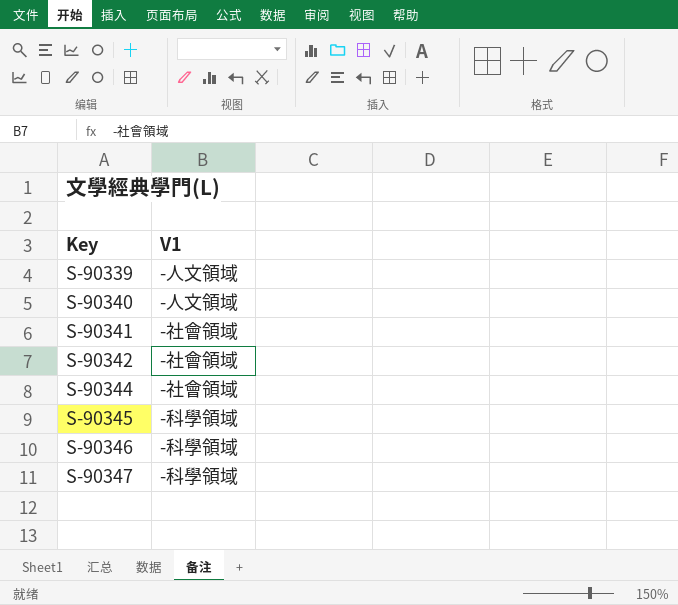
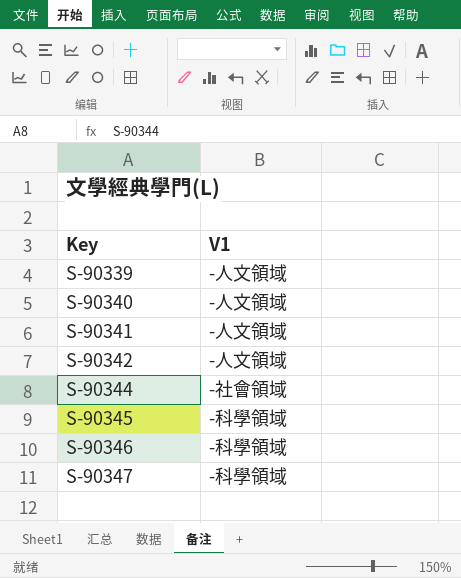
S-90341 | V1: -社會領域 -> -人文領域
S-90342 | V1: -社會領域 -> -人文領域

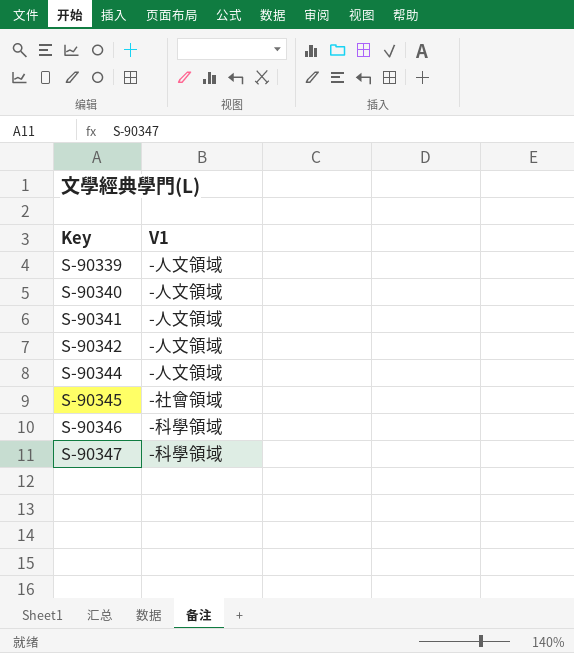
S-90344 | V1: -社會領域 -> -人文領域
S-90345 | V1: -科學領域 -> -社會領域

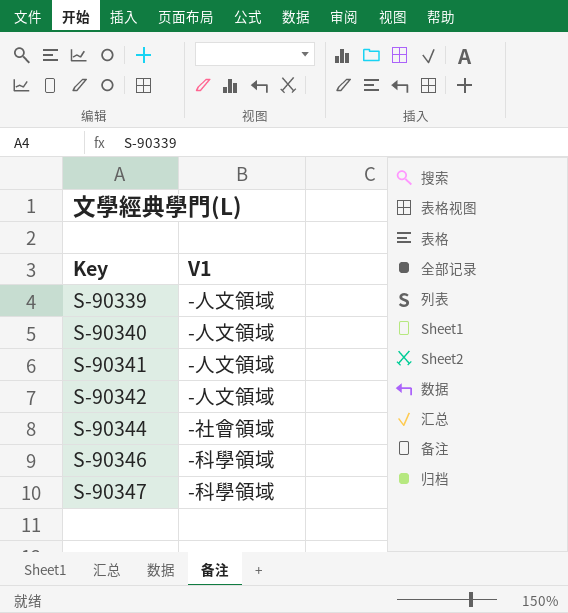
row S-90345: -社會領域 -> none
S-90344 | V1: -人文領域 -> -社會領域

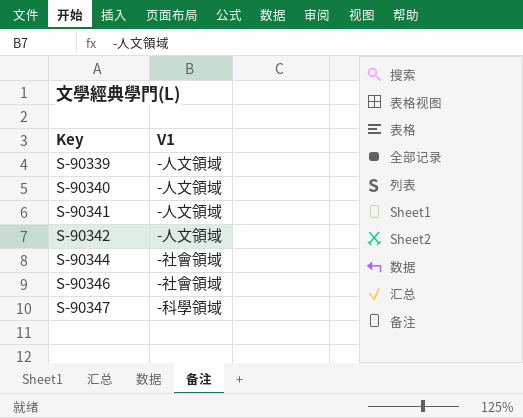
S-90346 | V1: -科學領域 -> -社會領域

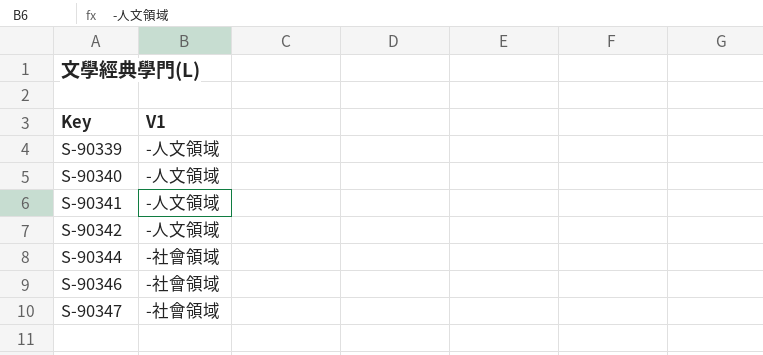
S-90347 | V1: -科學領域 -> -社會領域

